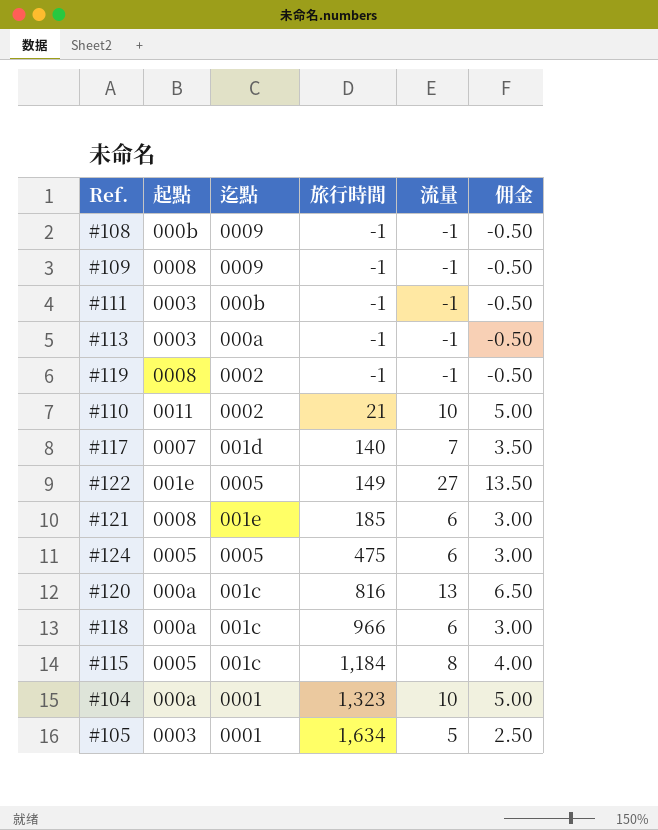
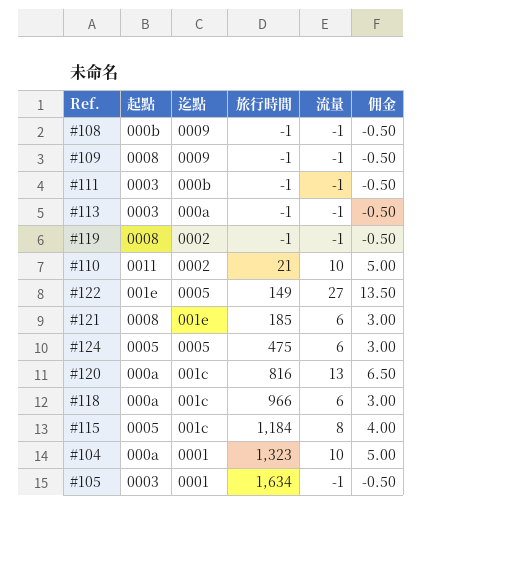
row #117: 0007 | 001d | 140 | 7 | 3.50 -> none
#105 | 流量: 5 -> -1
#105 | 佣金: 2.50 -> -0.50

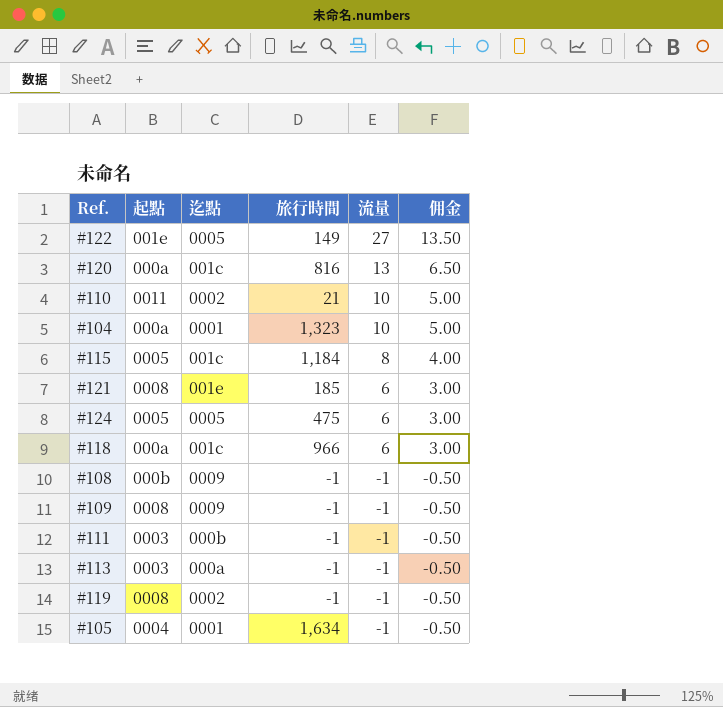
row order: 旅行時間 ascending -> 流量 descending
#105 | 起點: 0003 -> 0004

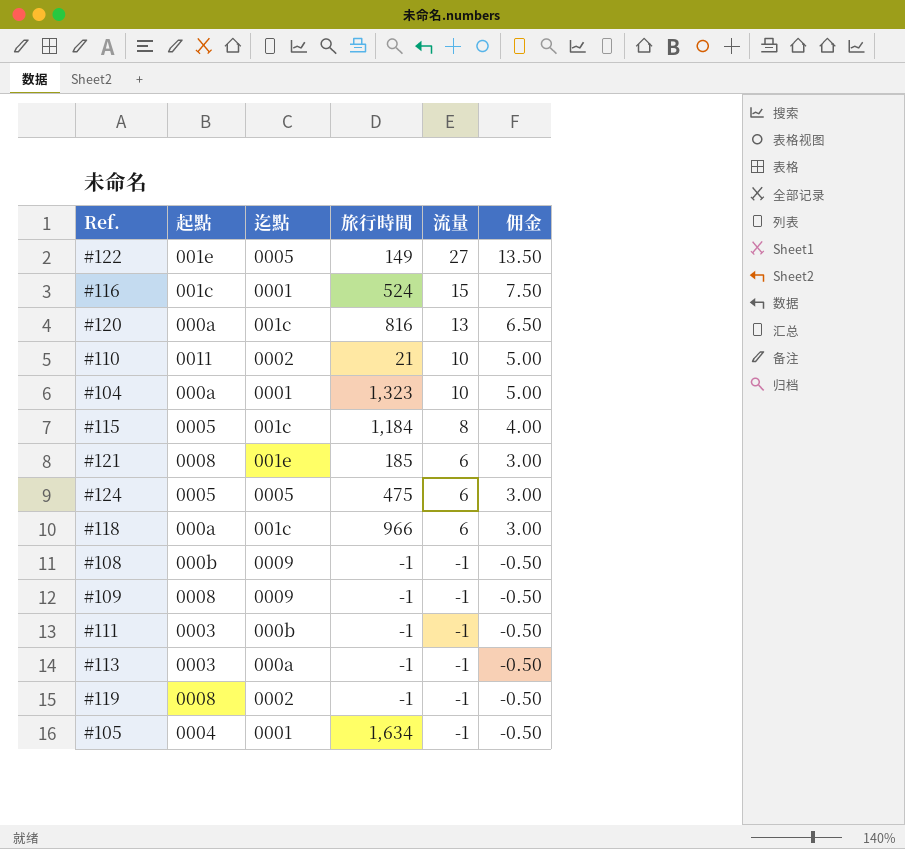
row #116: none -> 001c | 0001 | 524 | 15 | 7.50

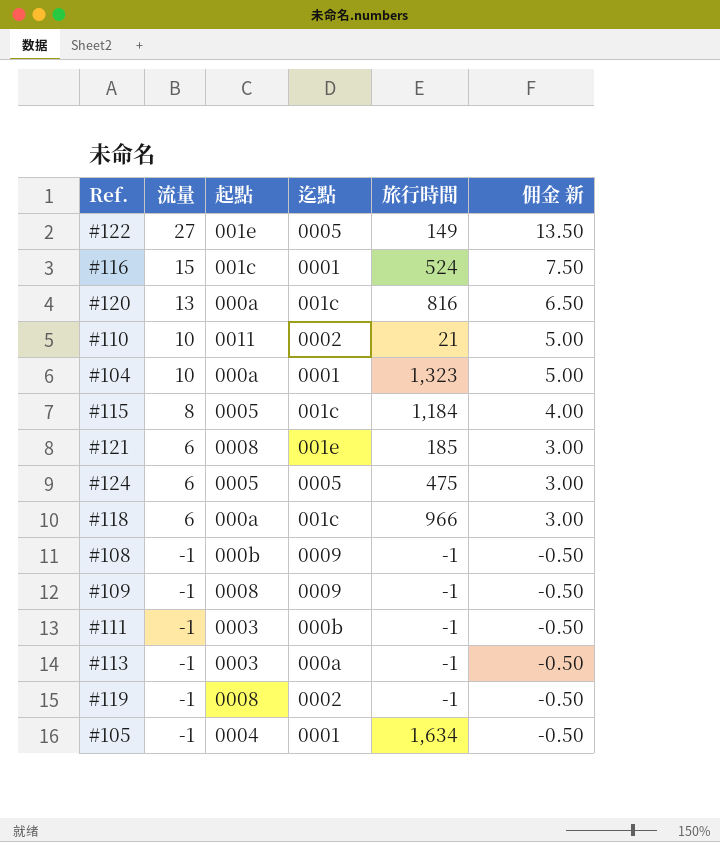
column 流量 | position: 5 -> 2
column name: 佣金 -> 佣金 新

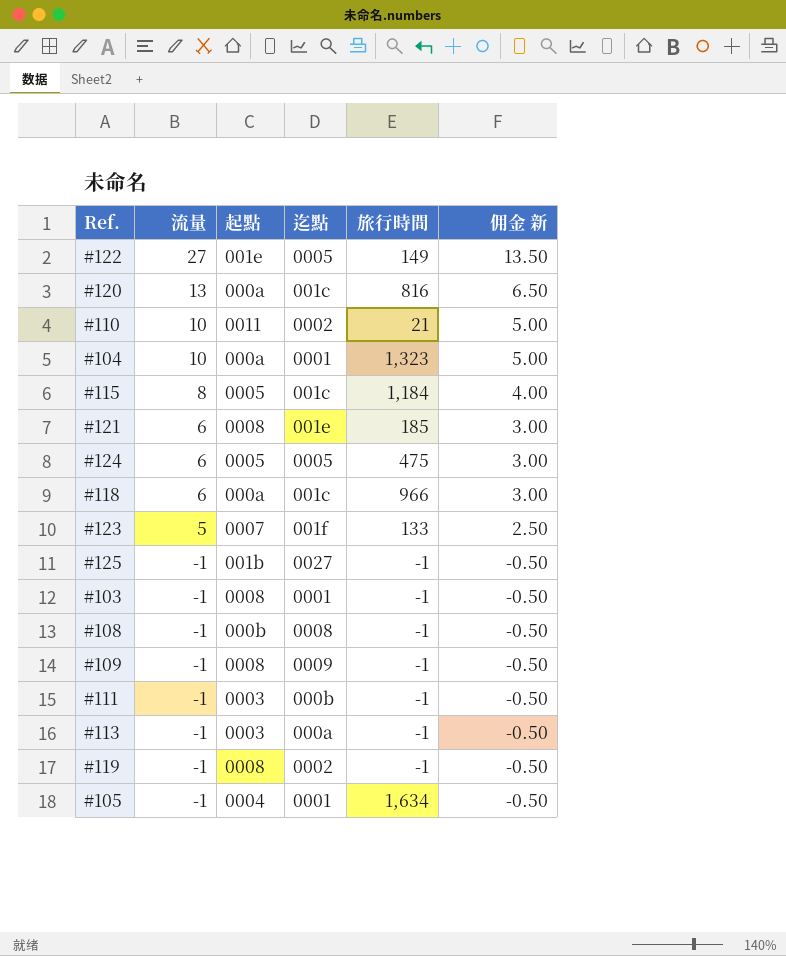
row #116: 15 | 001c | 0001 | 524 | 7.50 -> none
row #123: none -> 5 | 0007 | 001f | 133 | 2.50
row #125: none -> -1 | 001b | 0027 | -1 | -0.50
row #103: none -> -1 | 0008 | 0001 | -1 | -0.50
#108 | 迄點: 0009 -> 0008

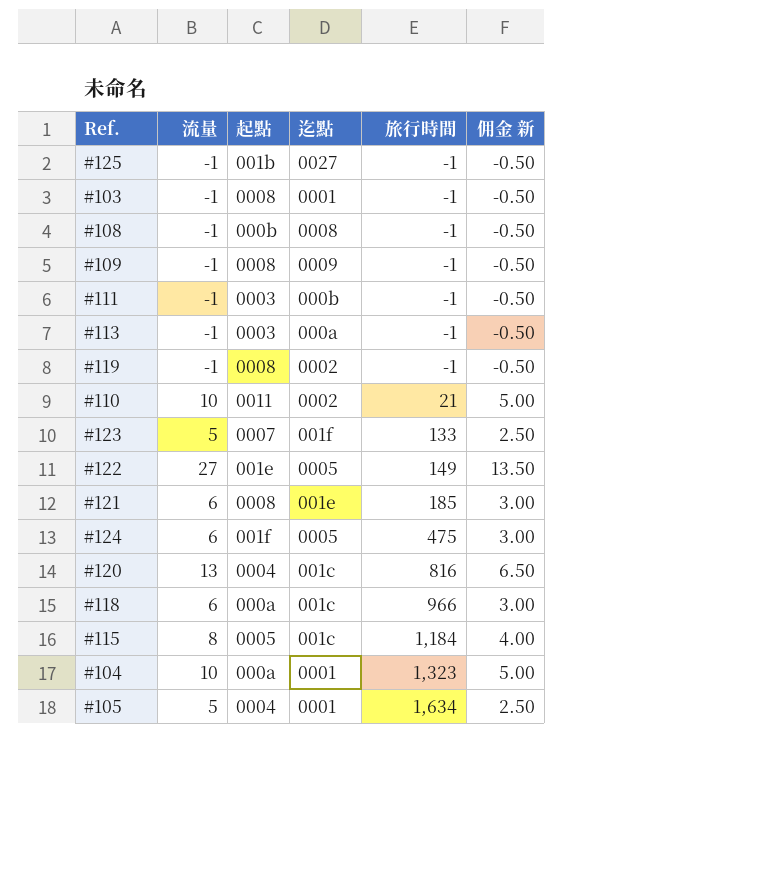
row order: 流量 descending -> 旅行時間 ascending
#124 | 起點: 0005 -> 001f
#120 | 起點: 000a -> 0004
#105 | 流量: -1 -> 5
#105 | 佣金 新: -0.50 -> 2.50

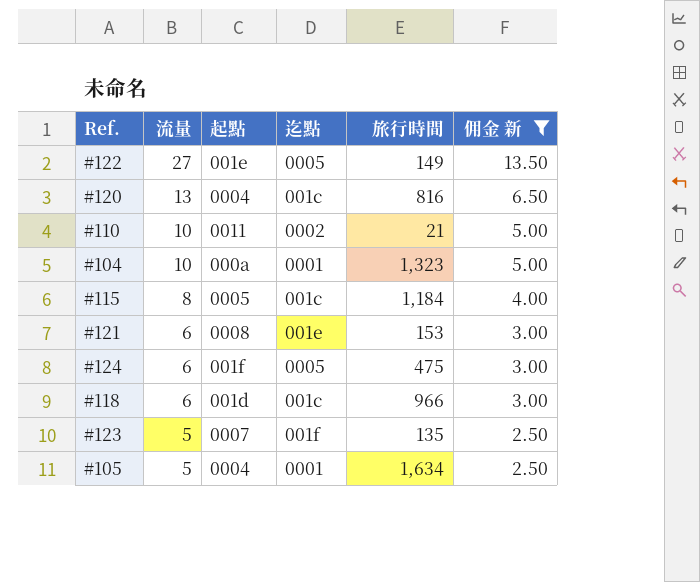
filter: none -> 佣金 新 != -0.50
row order: 旅行時間 ascending -> 流量 descending
#121 | 旅行時間: 185 -> 153
#118 | 起點: 000a -> 001d
#123 | 旅行時間: 133 -> 135

